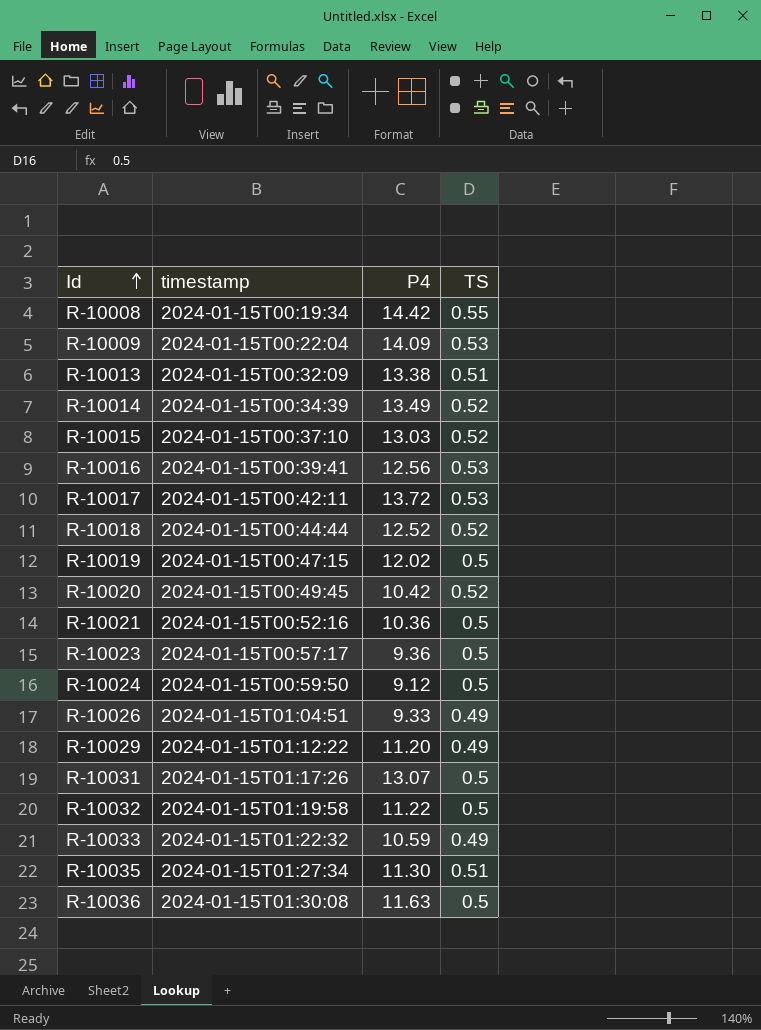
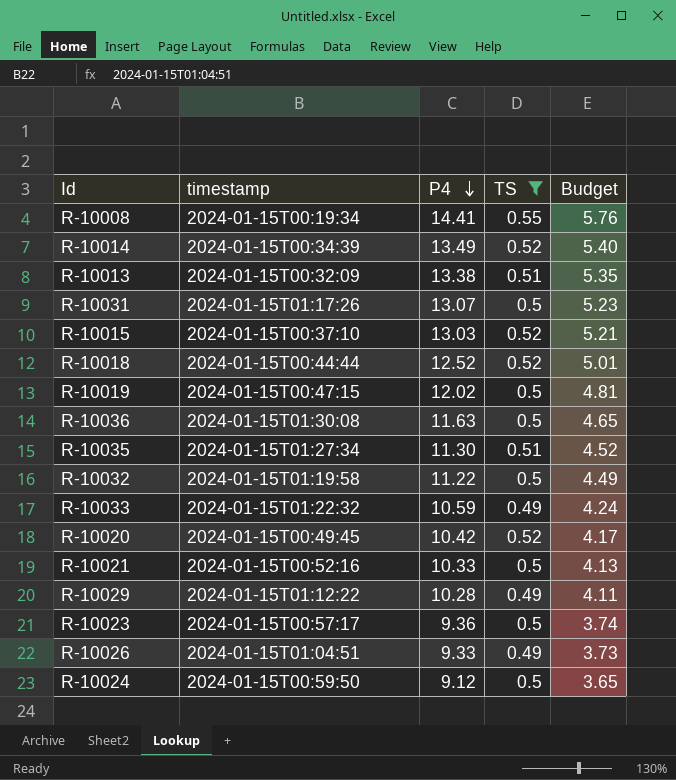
filter: none -> TS != 0.53
row order: Id ascending -> P4 descending
column Budget | formula: none -> [P4] * 0.4
R-10008 | P4: 14.42 -> 14.41
R-10021 | P4: 10.36 -> 10.33
R-10029 | P4: 11.20 -> 10.28

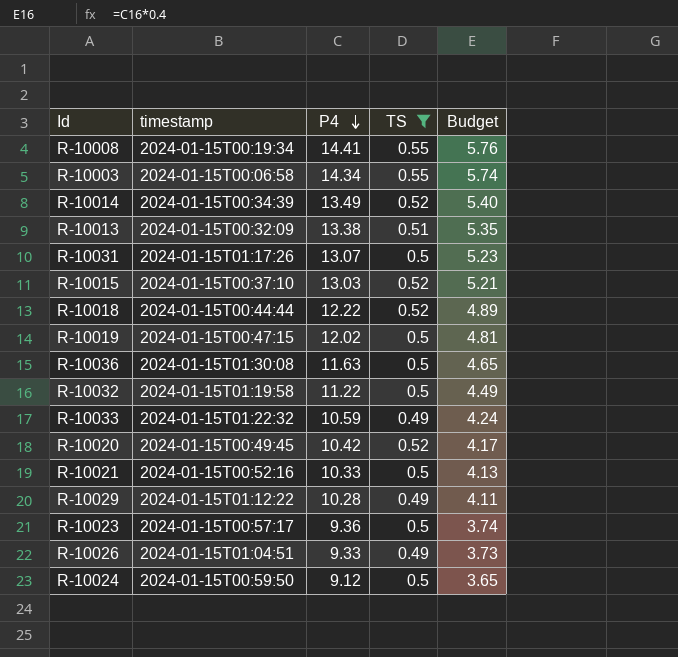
row R-10035: 2024-01-15T01:27:34 | 11.30 | 0.51 | 4.52 -> none
row R-10003: none -> 2024-01-15T00:06:58 | 14.34 | 0.55 | 5.74
R-10018 | P4: 12.52 -> 12.22
R-10018 | Budget: 5.01 -> 4.89

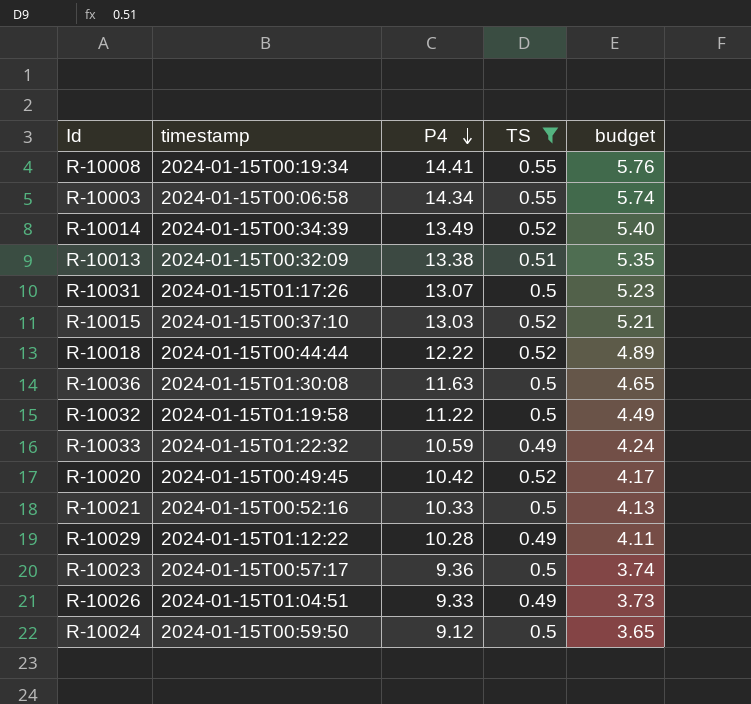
column name: Budget -> budget
row R-10019: 2024-01-15T00:47:15 | 12.02 | 0.5 | 4.81 -> none

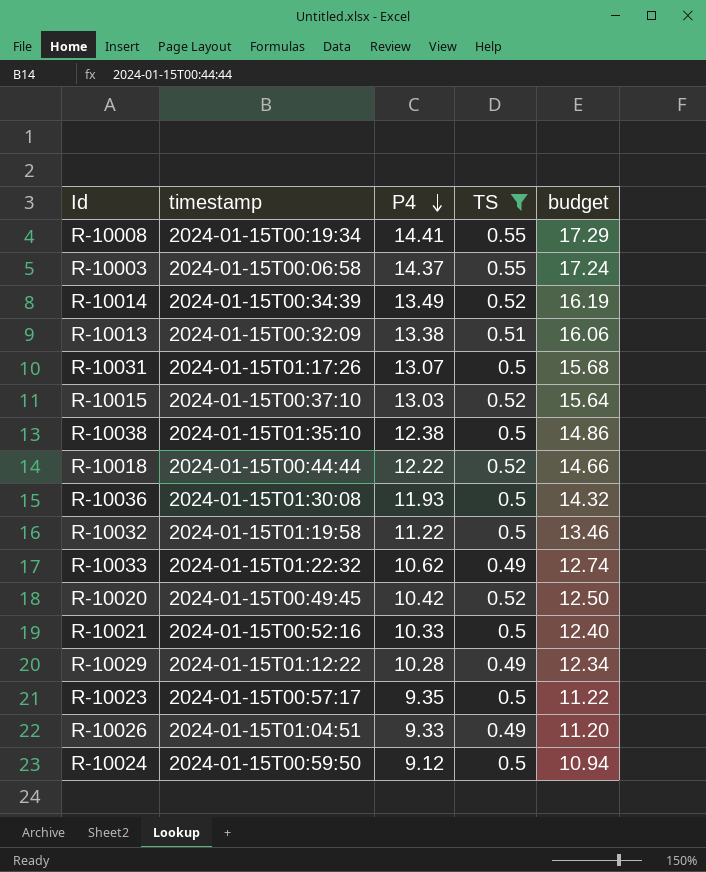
column budget | formula: [P4] * 0.4 -> [P4] * 1.2
R-10003 | P4: 14.34 -> 14.37
row R-10038: none -> 2024-01-15T01:35:10 | 12.38 | 0.5 | 14.86
R-10036 | P4: 11.63 -> 11.93
R-10033 | P4: 10.59 -> 10.62
R-10023 | P4: 9.36 -> 9.35

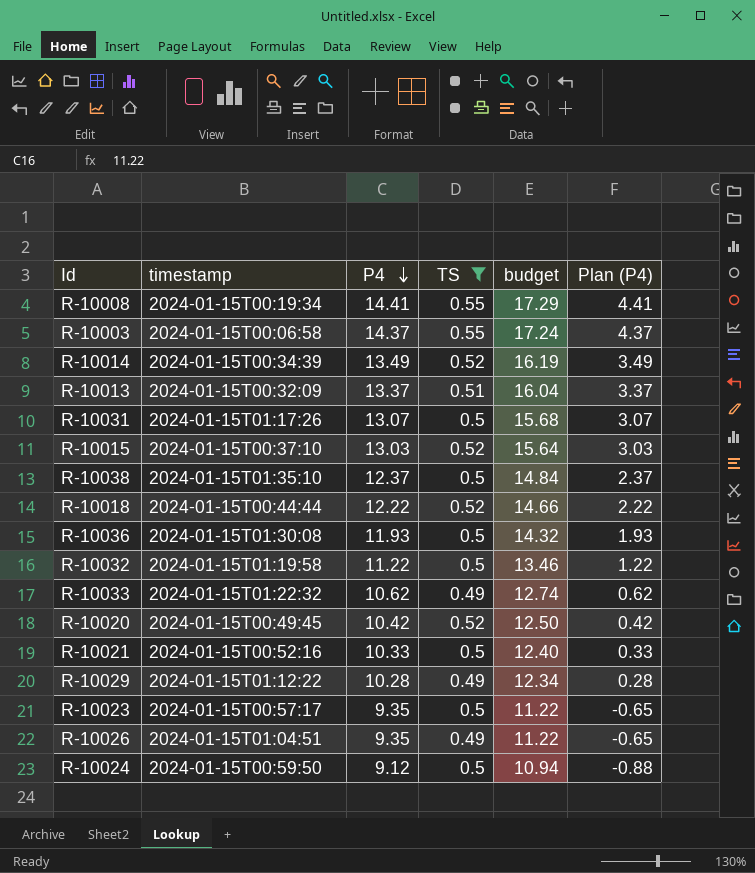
column Plan (P4) | formula: none -> [P4] - 10
R-10013 | P4: 13.38 -> 13.37
R-10013 | budget: 16.06 -> 16.04
R-10038 | P4: 12.38 -> 12.37
R-10038 | budget: 14.86 -> 14.84
R-10026 | P4: 9.33 -> 9.35
R-10026 | budget: 11.20 -> 11.22

